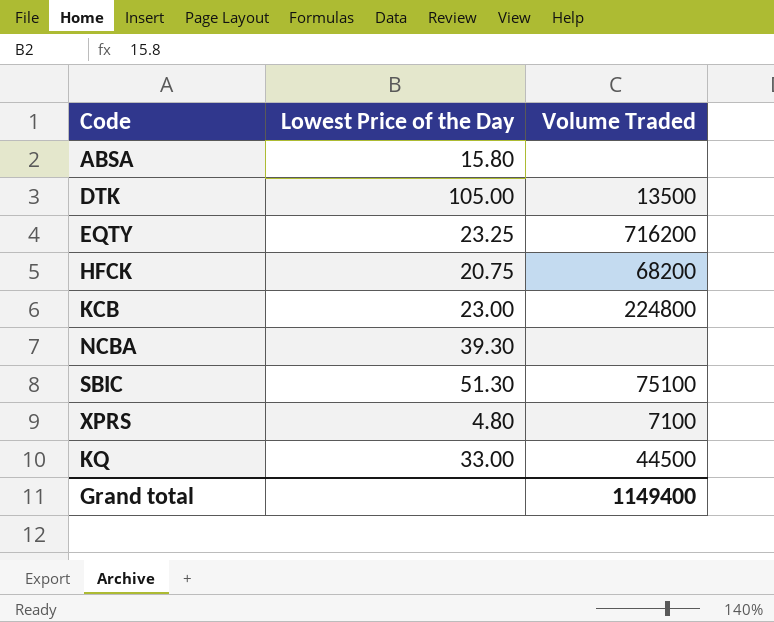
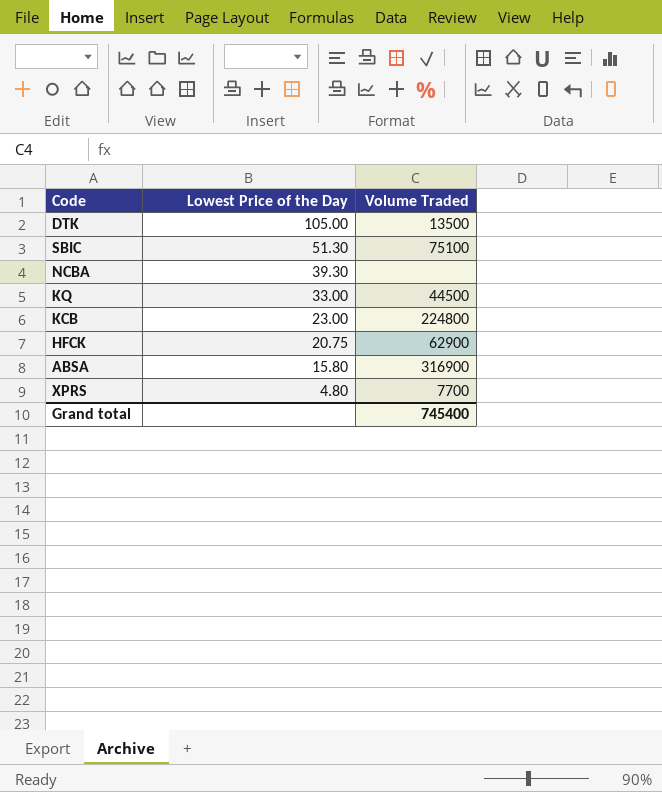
row order: none -> Lowest Price of the Day descending
row EQTY: 23.25 | 716200 -> none
HFCK | Volume Traded: 68200 -> 62900
ABSA | Volume Traded: none -> 316900
XPRS | Volume Traded: 7100 -> 7700
Grand total | Volume Traded: 1149400 -> 745400

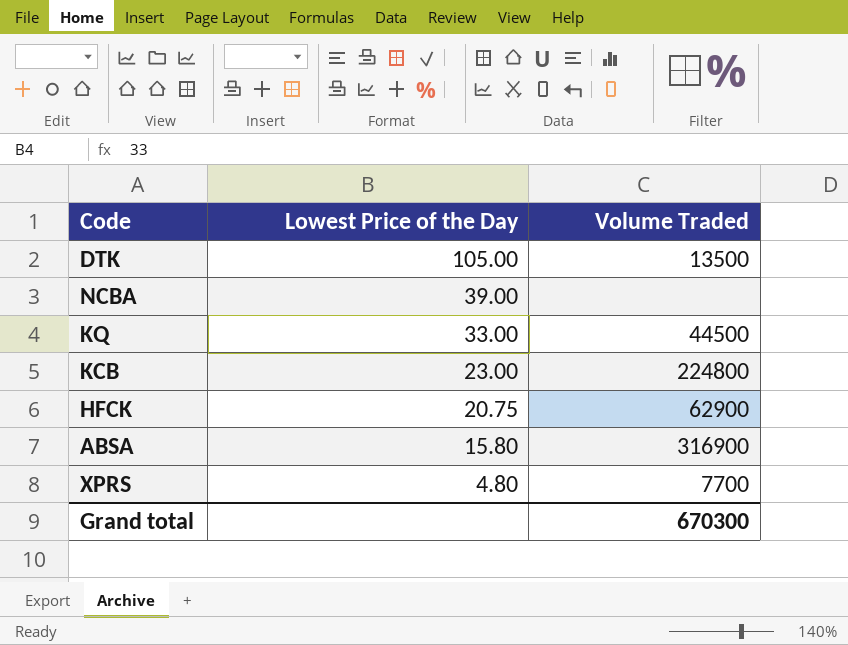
row SBIC: 51.30 | 75100 -> none
NCBA | Lowest Price of the Day: 39.30 -> 39.00
Grand total | Volume Traded: 745400 -> 670300

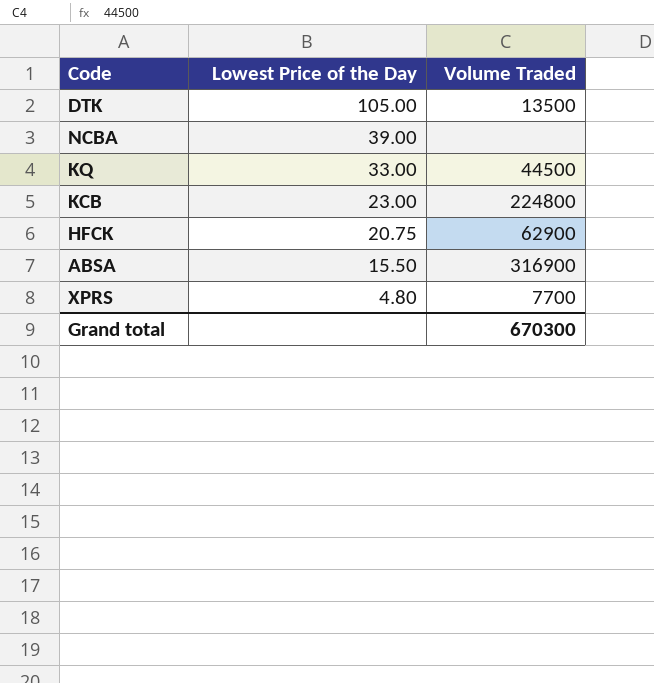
ABSA | Lowest Price of the Day: 15.80 -> 15.50

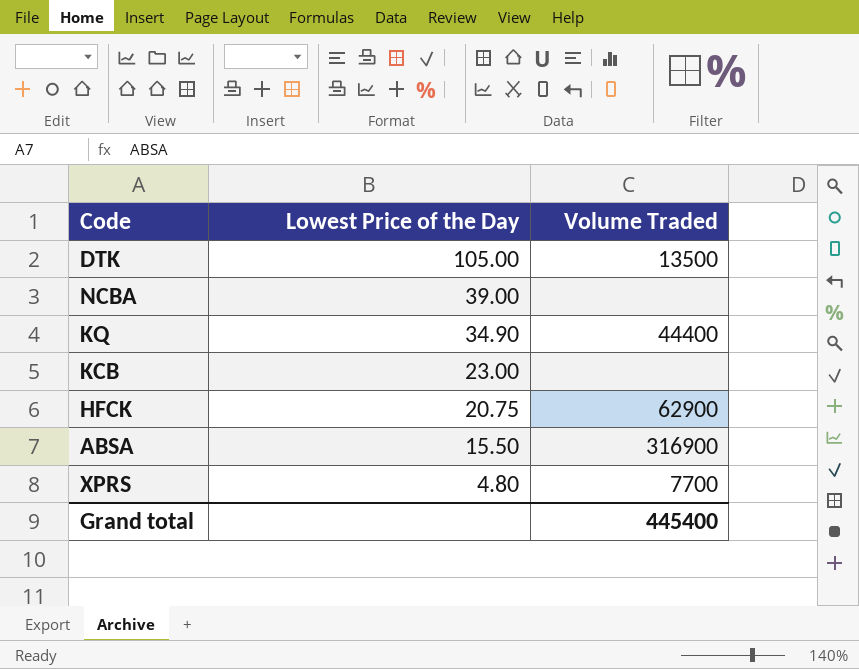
KQ | Lowest Price of the Day: 33.00 -> 34.90
KQ | Volume Traded: 44500 -> 44400
KCB | Volume Traded: 224800 -> none
Grand total | Volume Traded: 670300 -> 445400

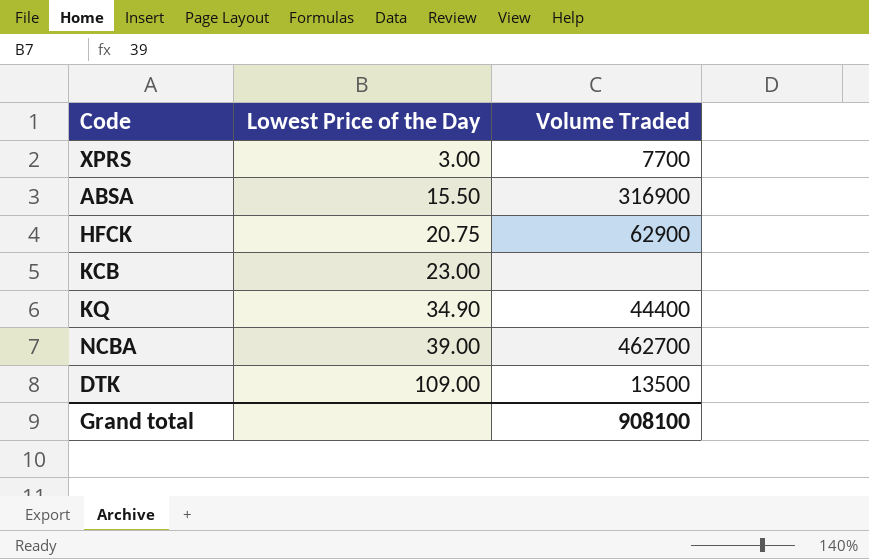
row order: Lowest Price of the Day descending -> Lowest Price of the Day ascending
XPRS | Lowest Price of the Day: 4.80 -> 3.00
NCBA | Volume Traded: none -> 462700
DTK | Lowest Price of the Day: 105.00 -> 109.00
Grand total | Volume Traded: 445400 -> 908100

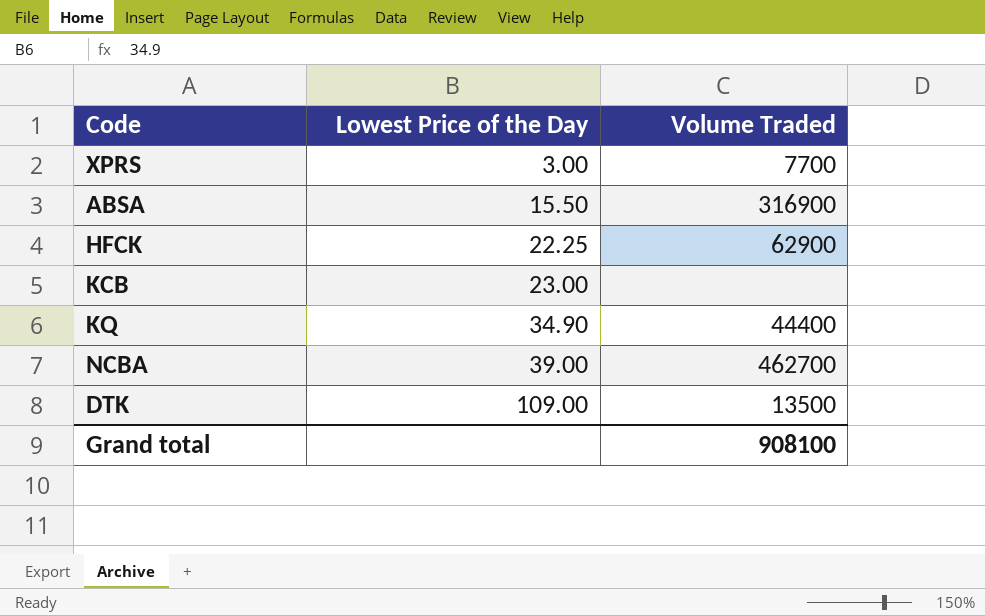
HFCK | Lowest Price of the Day: 20.75 -> 22.25

